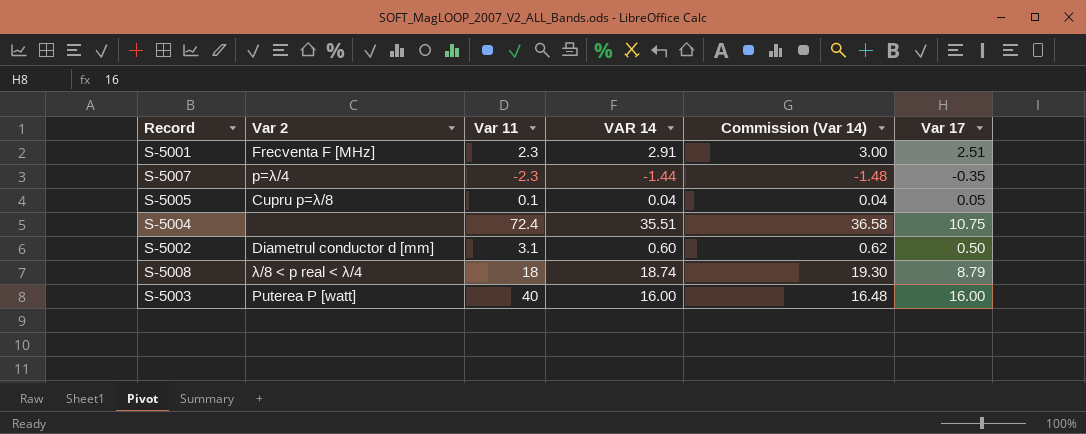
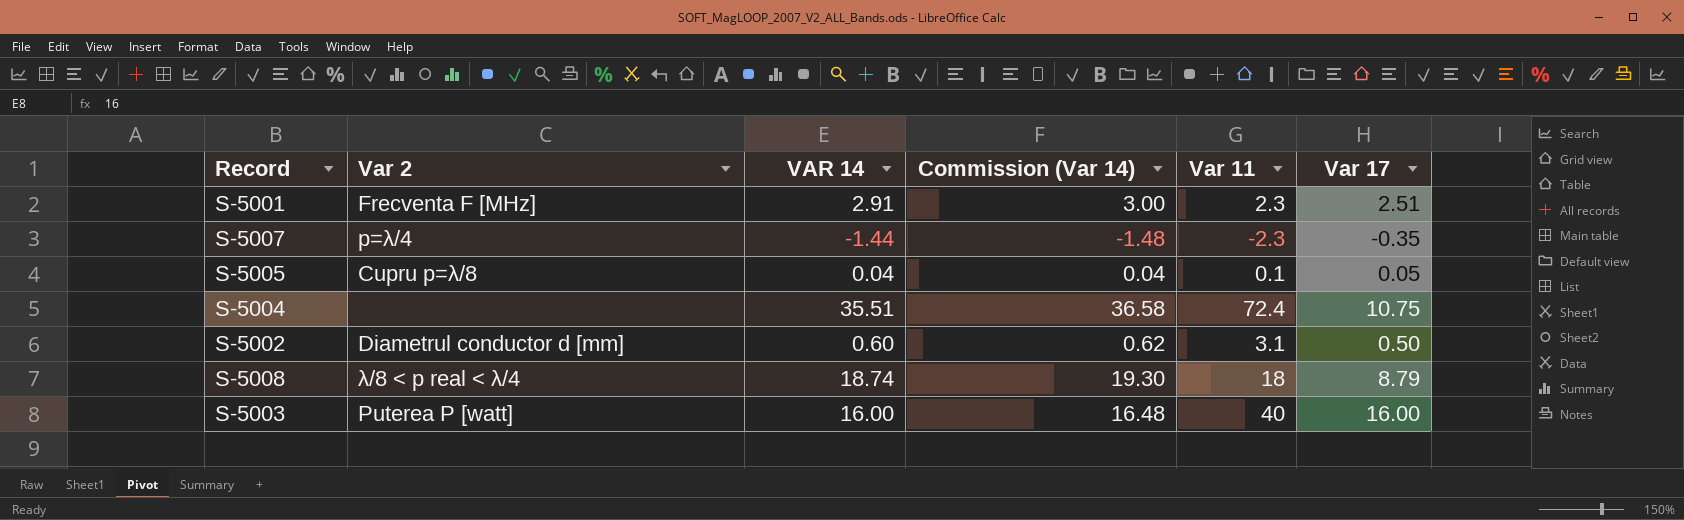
column Var 11 | position: 3 -> 5

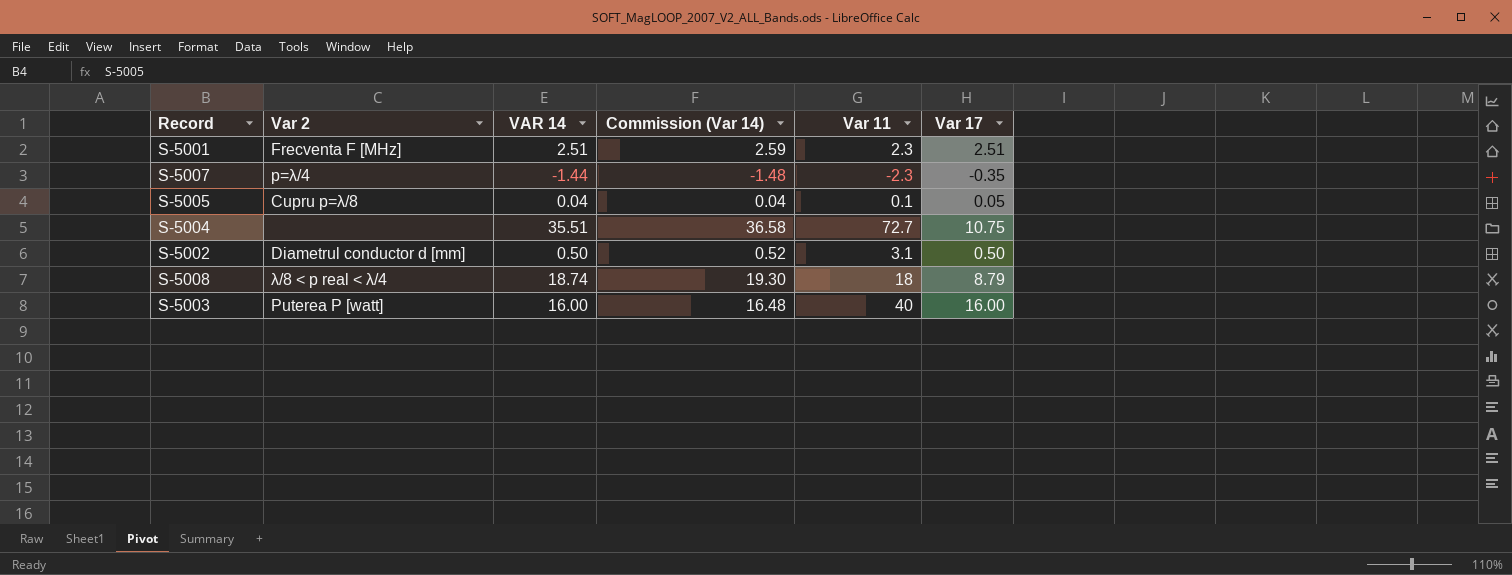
S-5001 | VAR 14: 2.91 -> 2.51
S-5001 | Commission (Var 14): 3.00 -> 2.59
S-5004 | Var 11: 72.4 -> 72.7
S-5002 | VAR 14: 0.60 -> 0.50
S-5002 | Commission (Var 14): 0.62 -> 0.52

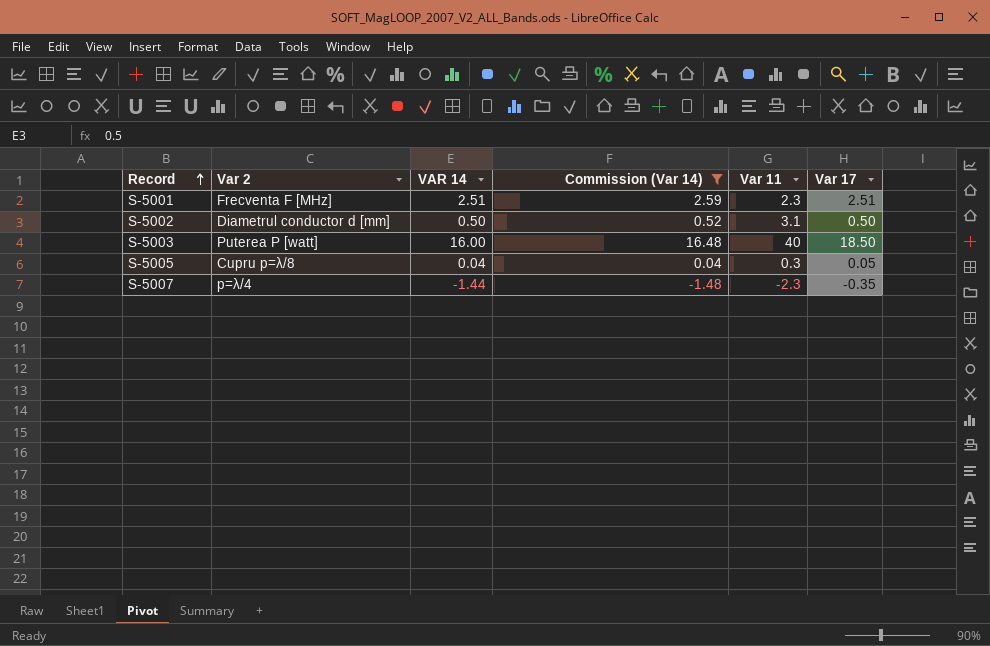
filter: none -> Commission (Var 14) <= 16.48
row order: none -> Record ascending
S-5003 | Var 17: 16.00 -> 18.50
S-5005 | Var 11: 0.1 -> 0.3

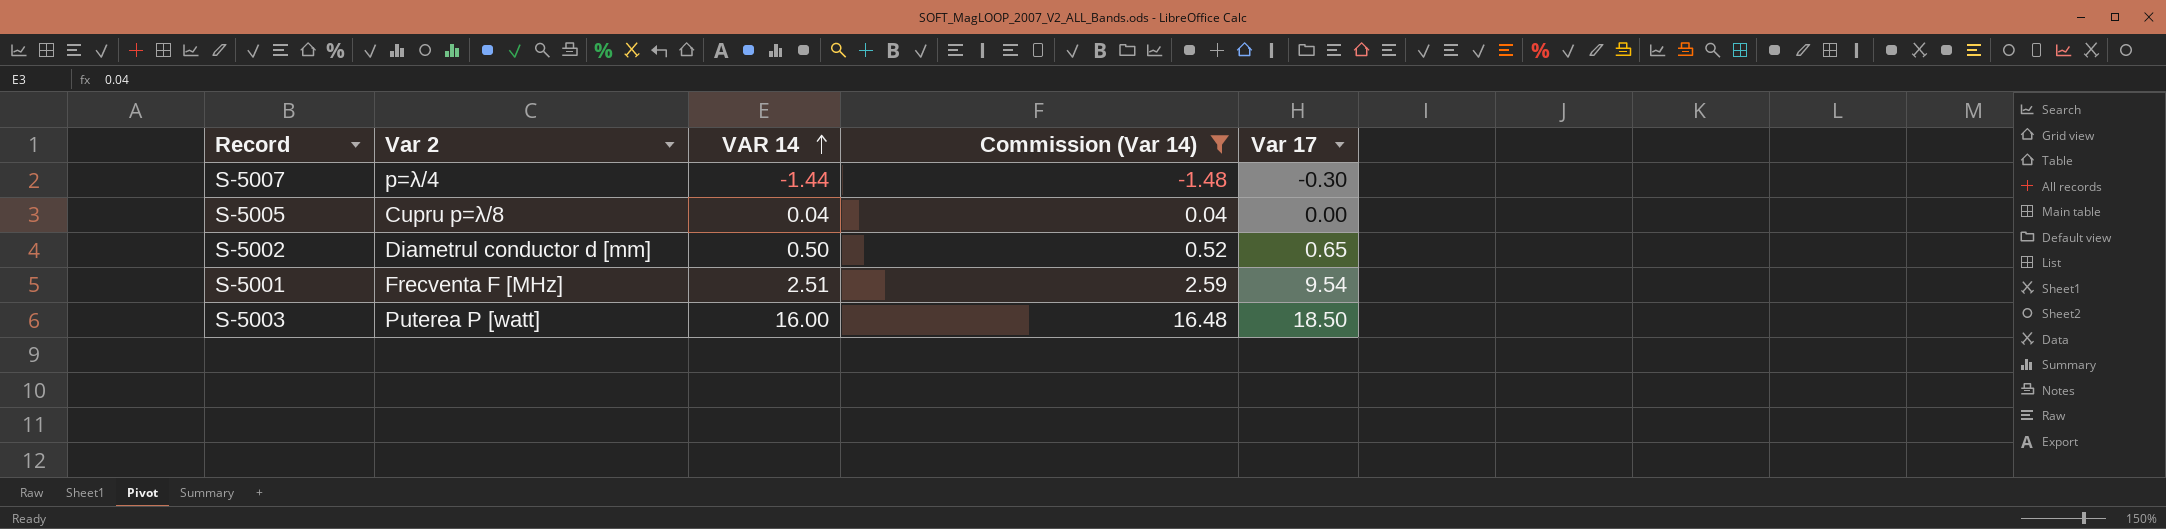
row order: Record ascending -> VAR 14 ascending
column Var 11 | position: 5 -> none
S-5007 | Var 17: -0.35 -> -0.30
S-5005 | Var 17: 0.05 -> 0.00
S-5002 | Var 17: 0.50 -> 0.65
S-5001 | Var 17: 2.51 -> 9.54

